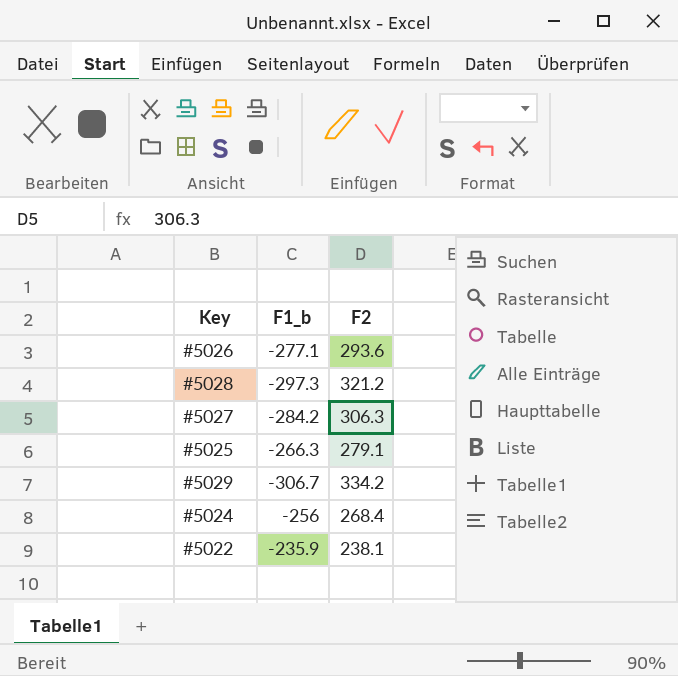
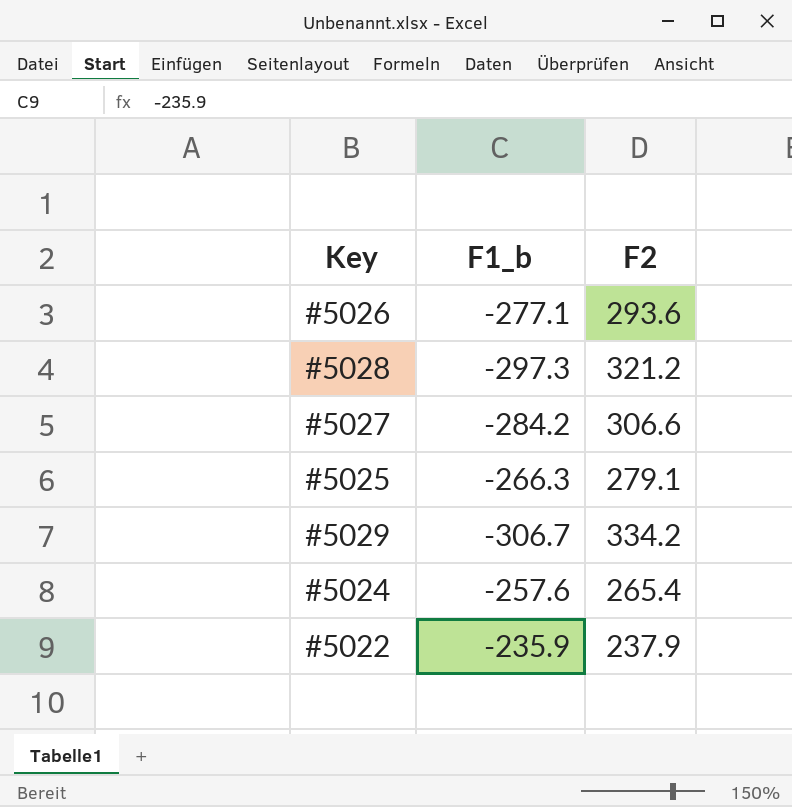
#5027 | F2: 306.3 -> 306.6
#5024 | F1_b: -256 -> -257.6
#5024 | F2: 268.4 -> 265.4
#5022 | F2: 238.1 -> 237.9

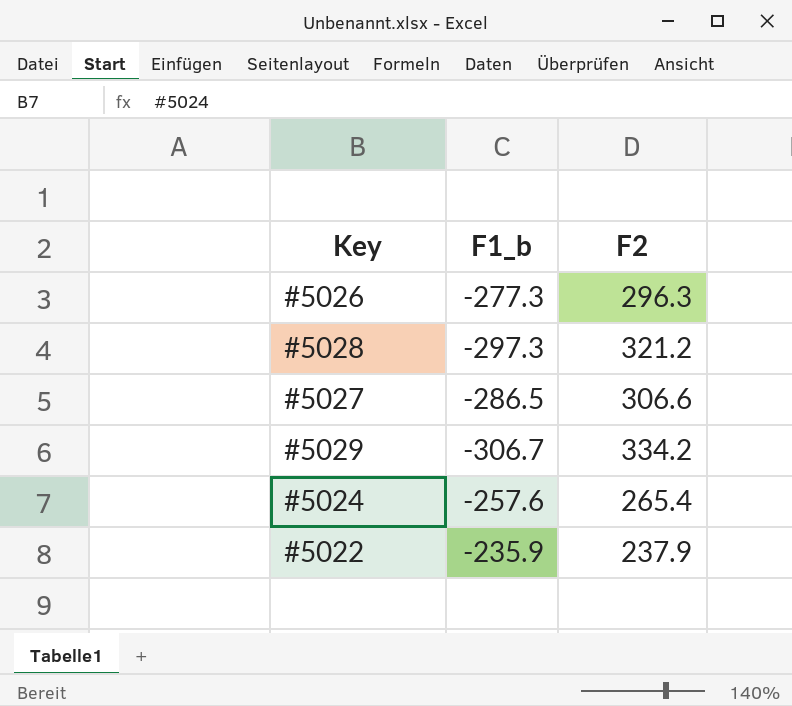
row #5025: -266.3 | 279.1 -> none
#5026 | F1_b: -277.1 -> -277.3
#5026 | F2: 293.6 -> 296.3
#5027 | F1_b: -284.2 -> -286.5

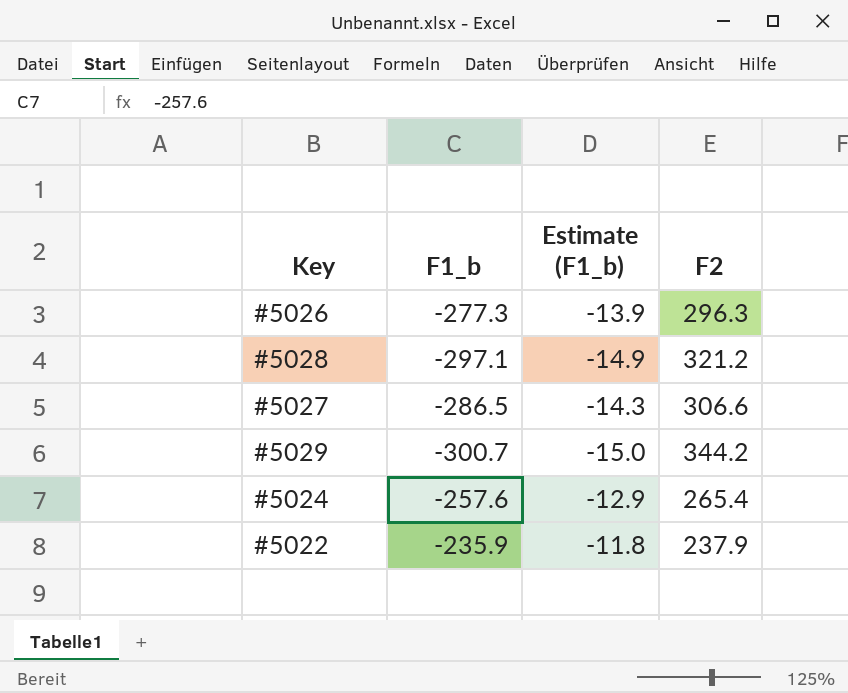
column Estimate (F1_b) | formula: none -> [F1_b] * 0.05
#5028 | F1_b: -297.3 -> -297.1
#5029 | F1_b: -306.7 -> -300.7
#5029 | F2: 334.2 -> 344.2

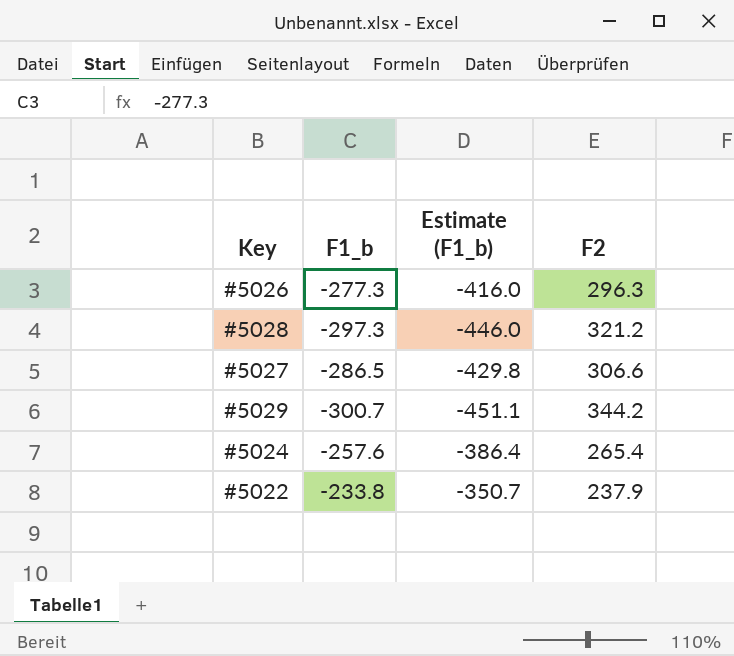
column Estimate (F1_b) | formula: [F1_b] * 0.05 -> [F1_b] * 1.5
#5028 | F1_b: -297.1 -> -297.3
#5022 | F1_b: -235.9 -> -233.8

